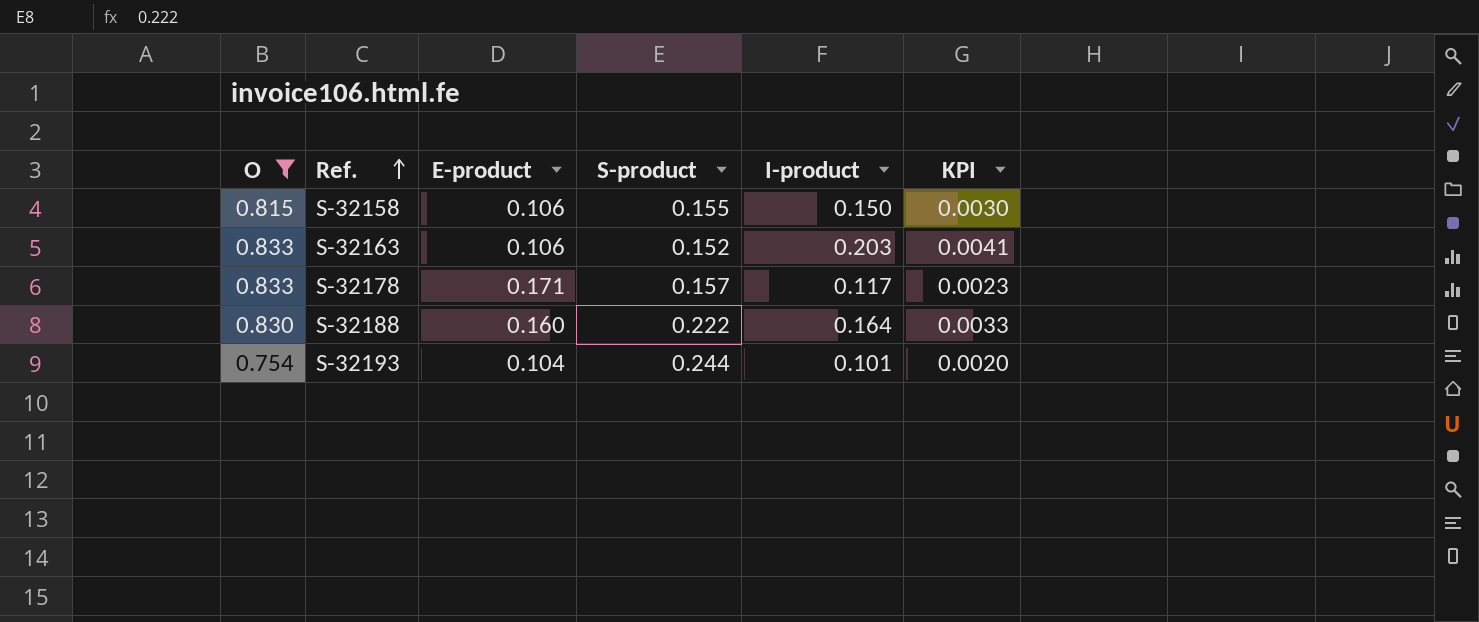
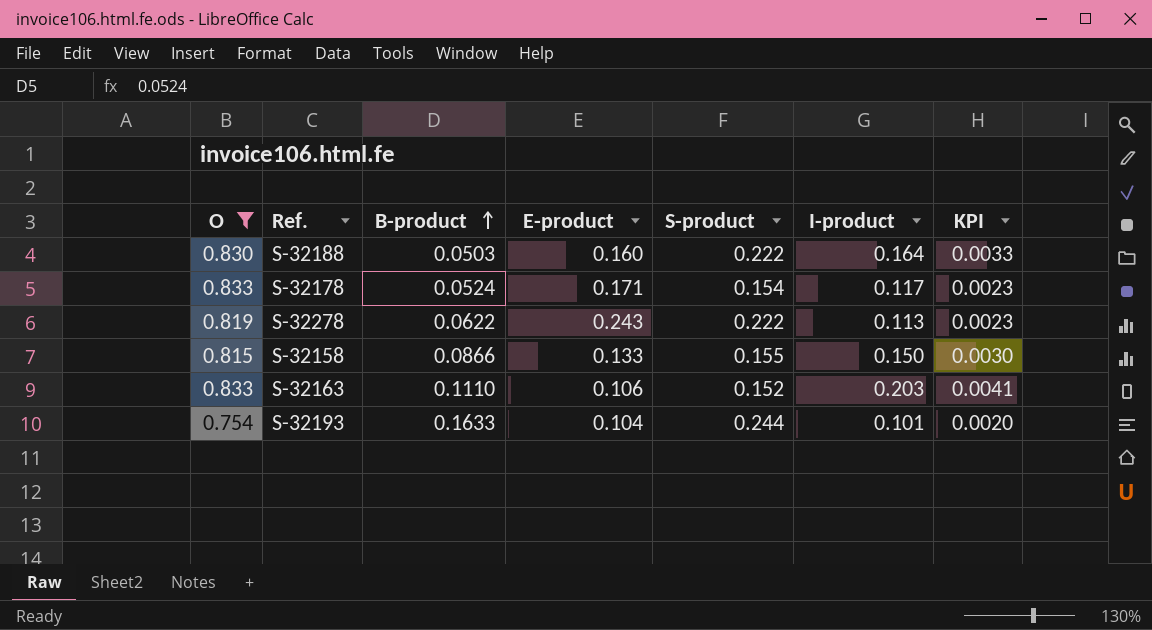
row order: Ref. ascending -> B-product ascending
column B-product | position: none -> 3
S-32178 | S-product: 0.157 -> 0.154
row S-32278: none -> 0.819 | 0.0622 | 0.243 | 0.222 | 0.113 | 0.0023
S-32158 | E-product: 0.106 -> 0.133

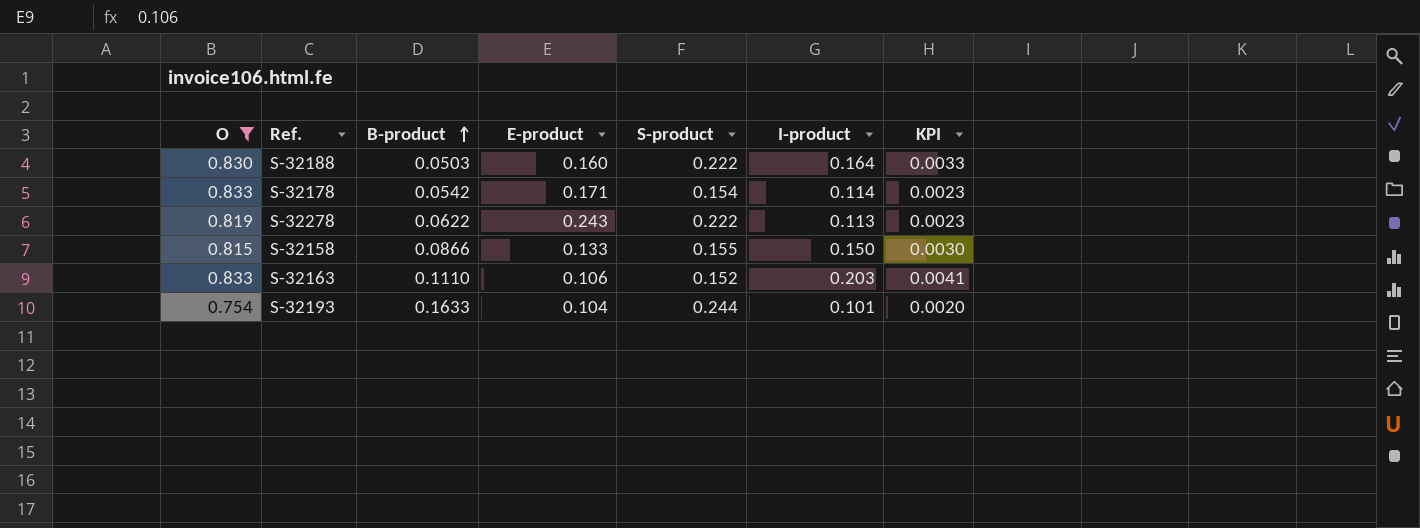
S-32178 | B-product: 0.0524 -> 0.0542
S-32178 | I-product: 0.117 -> 0.114

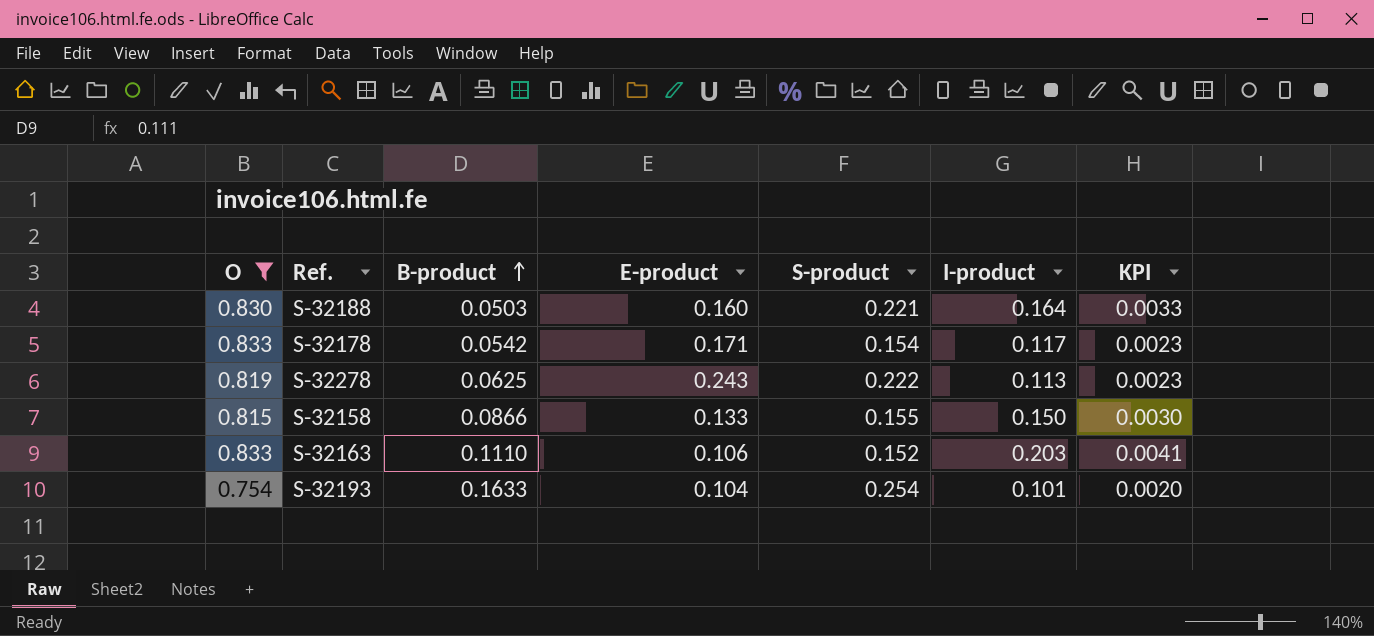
S-32188 | S-product: 0.222 -> 0.221
S-32178 | I-product: 0.114 -> 0.117
S-32278 | B-product: 0.0622 -> 0.0625
S-32193 | S-product: 0.244 -> 0.254

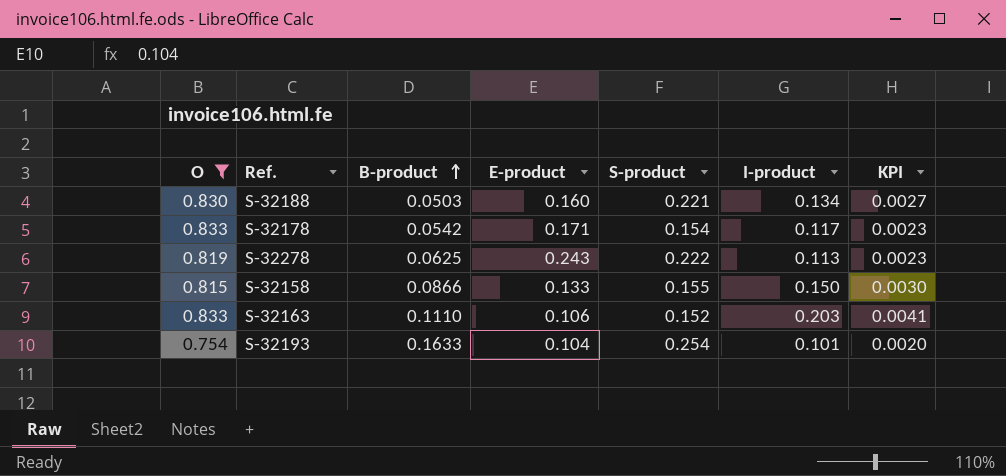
S-32188 | I-product: 0.164 -> 0.134
S-32188 | KPI: 0.0033 -> 0.0027

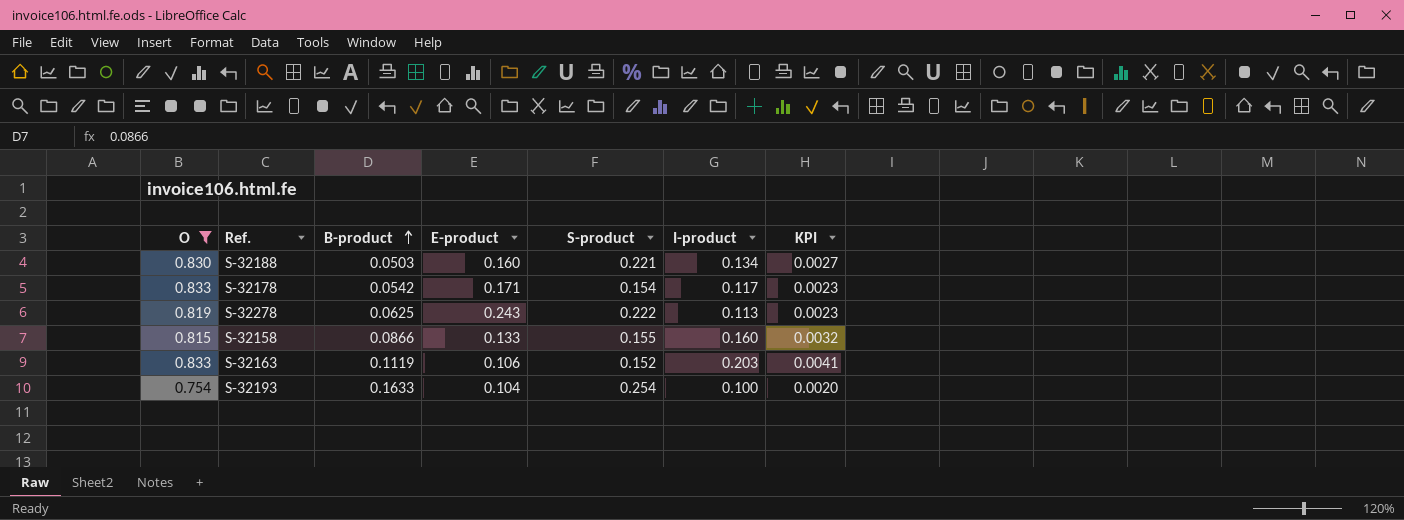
S-32158 | I-product: 0.150 -> 0.160
S-32158 | KPI: 0.0030 -> 0.0032
S-32163 | B-product: 0.1110 -> 0.1119
S-32193 | I-product: 0.101 -> 0.100

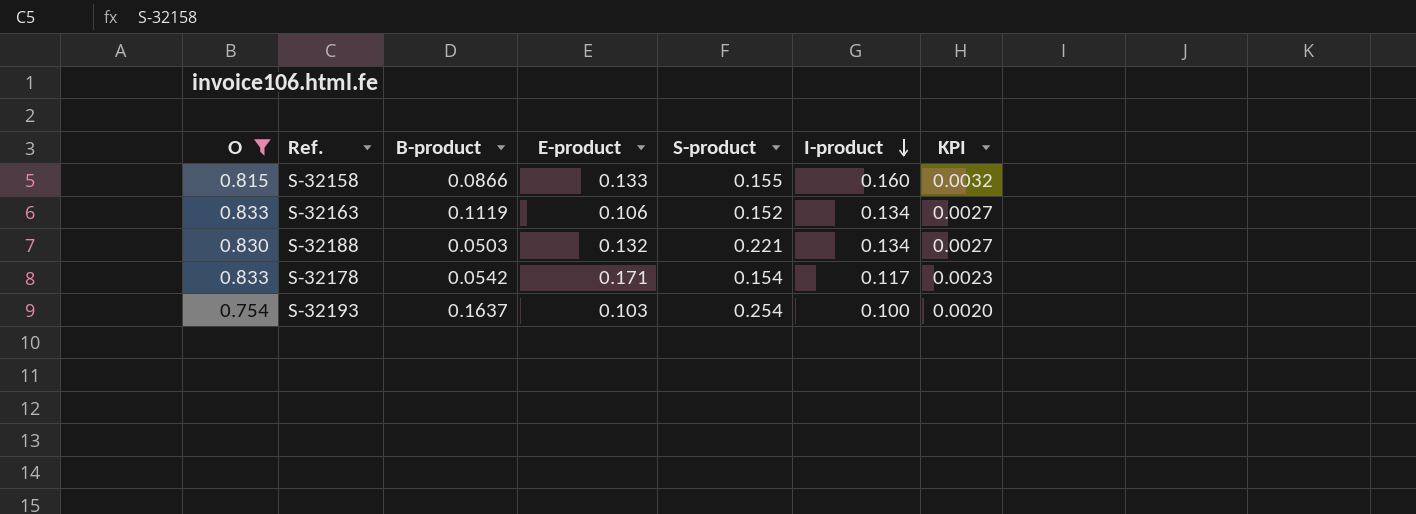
row order: B-product ascending -> I-product descending
row S-32278: 0.819 | 0.0625 | 0.243 | 0.222 | 0.113 | 0.0023 -> none
S-32163 | I-product: 0.203 -> 0.134
S-32163 | KPI: 0.0041 -> 0.0027
S-32188 | E-product: 0.160 -> 0.132
S-32193 | B-product: 0.1633 -> 0.1637
S-32193 | E-product: 0.104 -> 0.103

